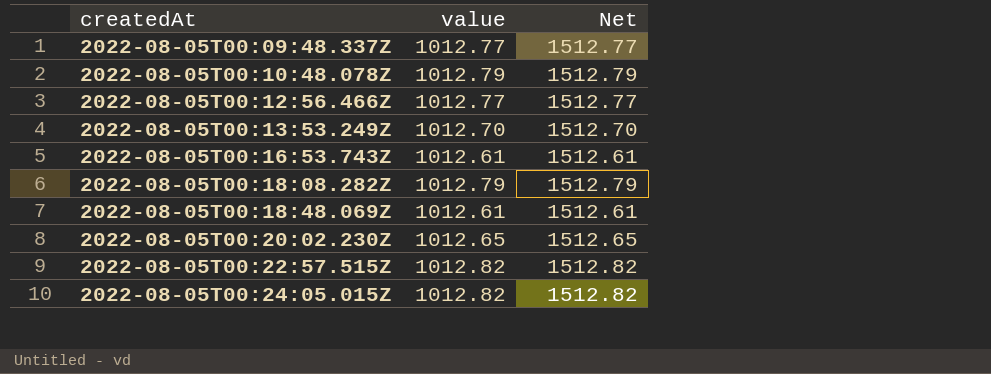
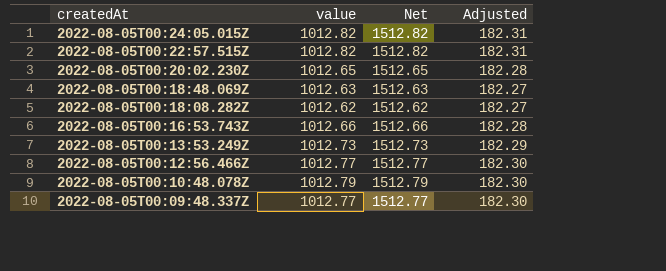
row order: createdAt ascending -> createdAt descending
column Adjusted | formula: none -> [value] * 0.18
2022-08-05T00:18:48.069Z | value: 1012.61 -> 1012.63
2022-08-05T00:18:48.069Z | Net: 1512.61 -> 1512.63
2022-08-05T00:18:08.282Z | value: 1012.79 -> 1012.62
2022-08-05T00:18:08.282Z | Net: 1512.79 -> 1512.62
2022-08-05T00:16:53.743Z | value: 1012.61 -> 1012.66
2022-08-05T00:16:53.743Z | Net: 1512.61 -> 1512.66
2022-08-05T00:13:53.249Z | value: 1012.70 -> 1012.73
2022-08-05T00:13:53.249Z | Net: 1512.70 -> 1512.73

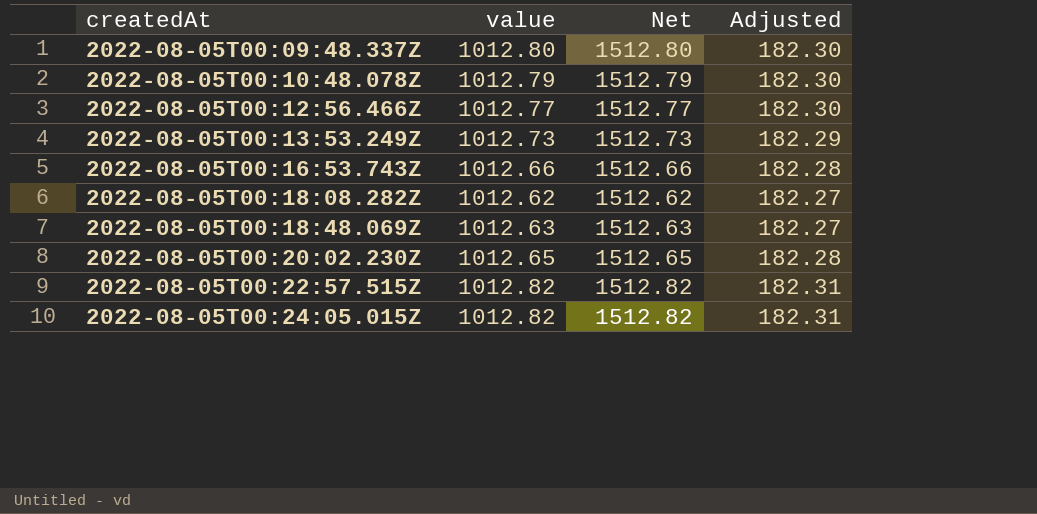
row order: createdAt descending -> createdAt ascending
2022-08-05T00:09:48.337Z | value: 1012.77 -> 1012.80
2022-08-05T00:09:48.337Z | Net: 1512.77 -> 1512.80

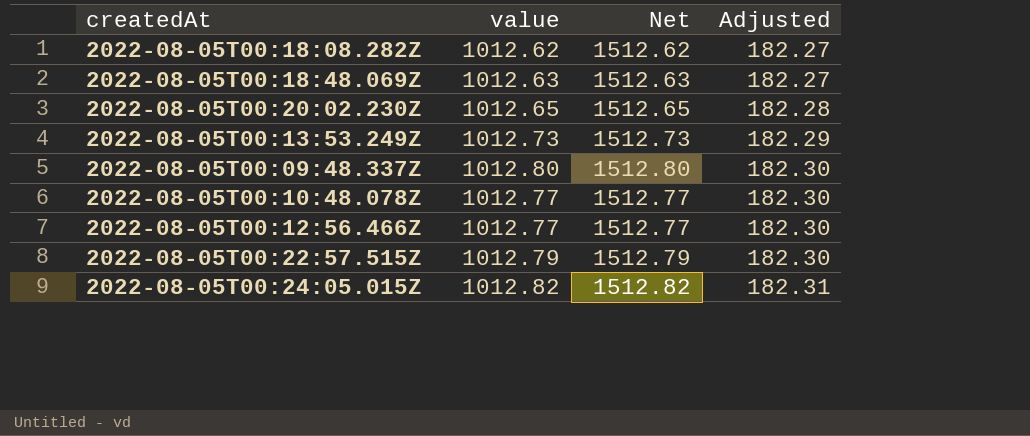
row order: createdAt ascending -> Adjusted ascending
row 2022-08-05T00:16:53.743Z: 1012.66 | 1512.66 | 182.28 -> none
2022-08-05T00:10:48.078Z | value: 1012.79 -> 1012.77
2022-08-05T00:10:48.078Z | Net: 1512.79 -> 1512.77
2022-08-05T00:22:57.515Z | value: 1012.82 -> 1012.79
2022-08-05T00:22:57.515Z | Net: 1512.82 -> 1512.79
2022-08-05T00:22:57.515Z | Adjusted: 182.31 -> 182.30

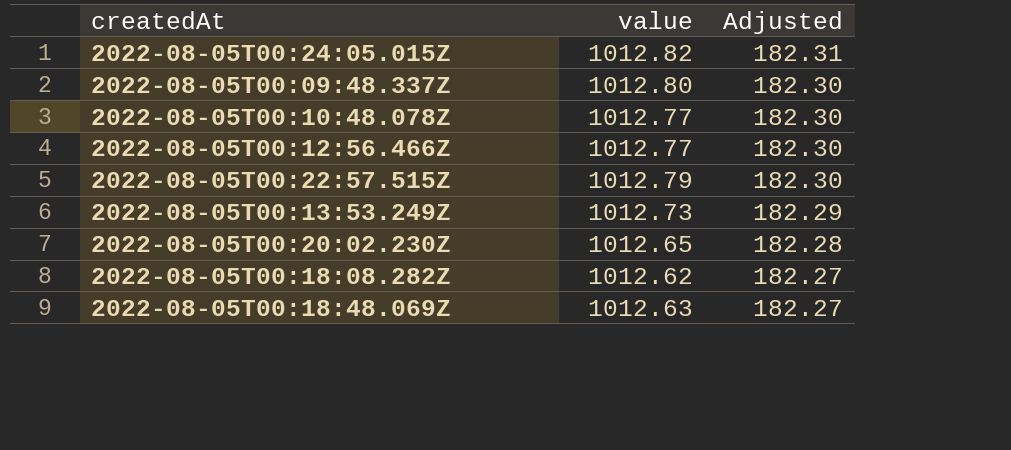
row order: Adjusted ascending -> Adjusted descending
column Net | formula: [value] + 500 -> none

